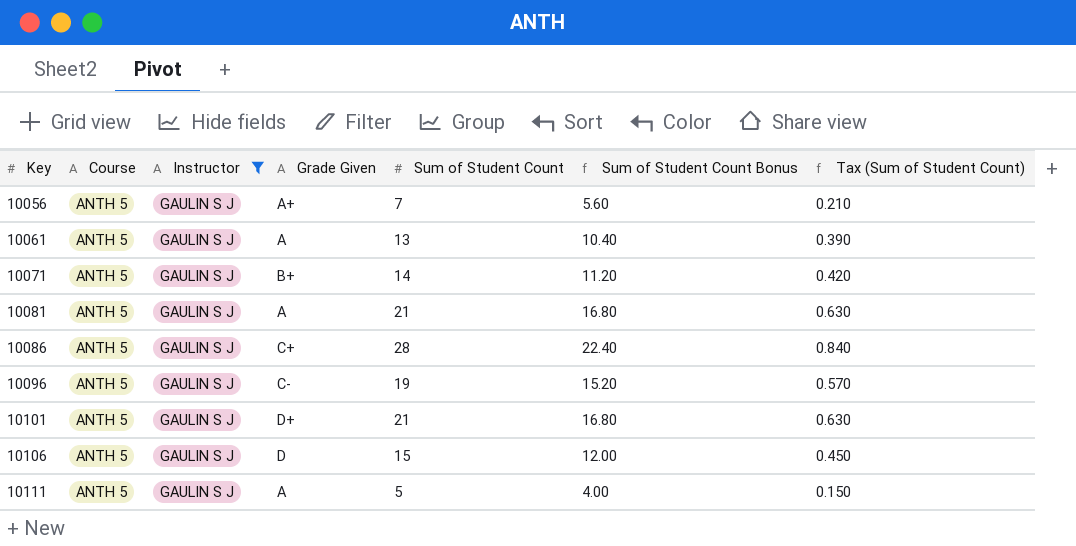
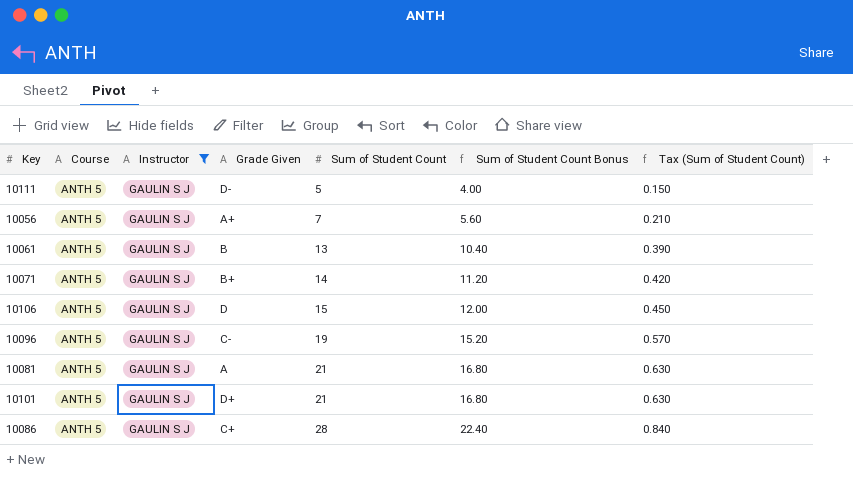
row order: Key ascending -> Sum of Student Count ascending
10111 | Grade Given: A -> D-
10061 | Grade Given: A -> B

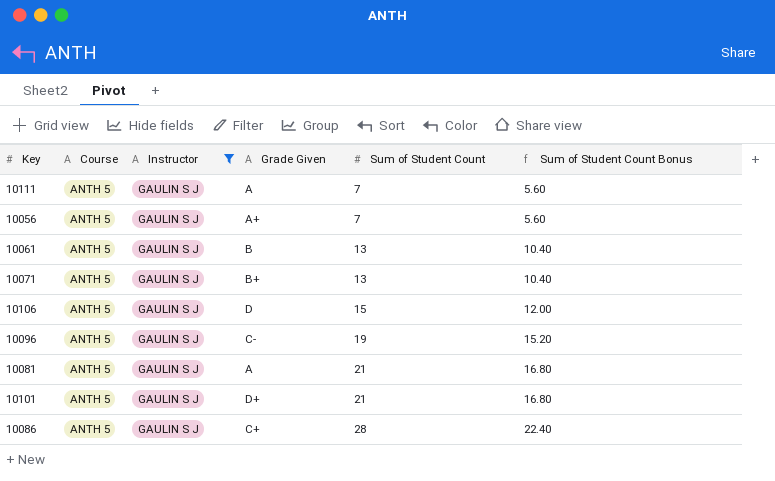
column Tax (Sum of Student Count) | formula: [Sum of Student Count] * 0.03 -> none
10111 | Grade Given: D- -> A
10111 | Sum of Student Count: 5 -> 7
10111 | Sum of Student Count Bonus: 4.00 -> 5.60
10071 | Sum of Student Count: 14 -> 13
10071 | Sum of Student Count Bonus: 11.20 -> 10.40

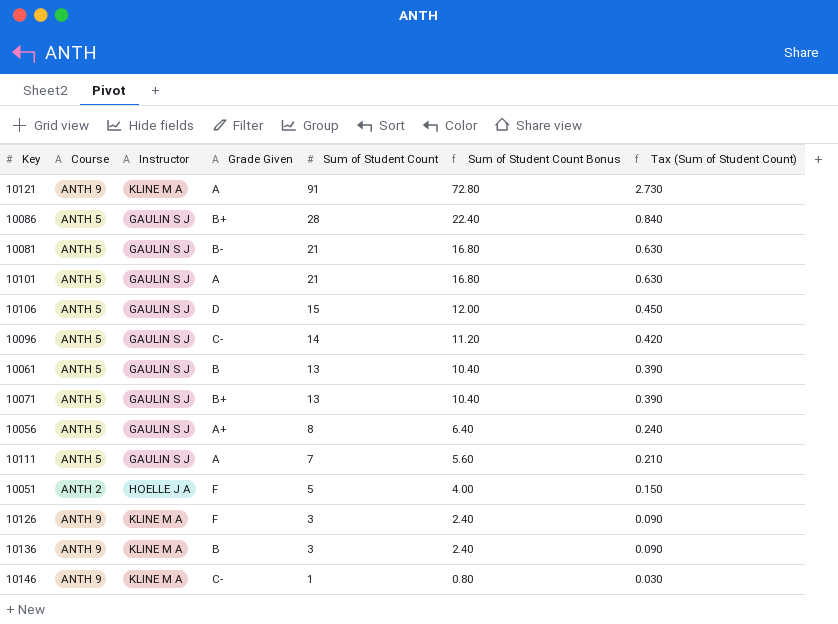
filter: Instructor = GAULIN S J -> none
row order: Sum of Student Count ascending -> Sum of Student Count descending
column Tax (Sum of Student Count) | formula: none -> [Sum of Student Count] * 0.03
10086 | Grade Given: C+ -> B+
10081 | Grade Given: A -> B-
10101 | Grade Given: D+ -> A
10096 | Sum of Student Count: 19 -> 14
10096 | Sum of Student Count Bonus: 15.20 -> 11.20
10056 | Sum of Student Count: 7 -> 8
10056 | Sum of Student Count Bonus: 5.60 -> 6.40

